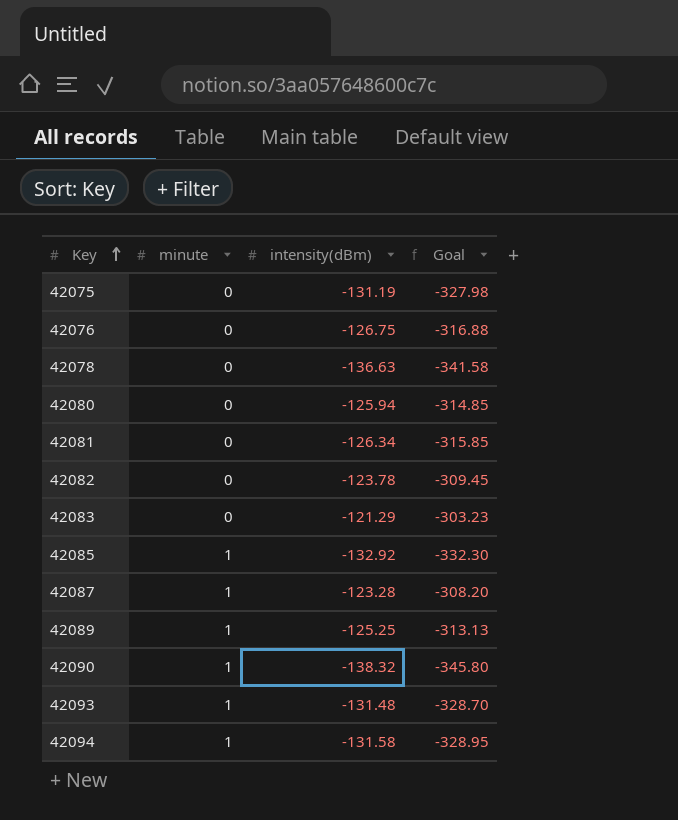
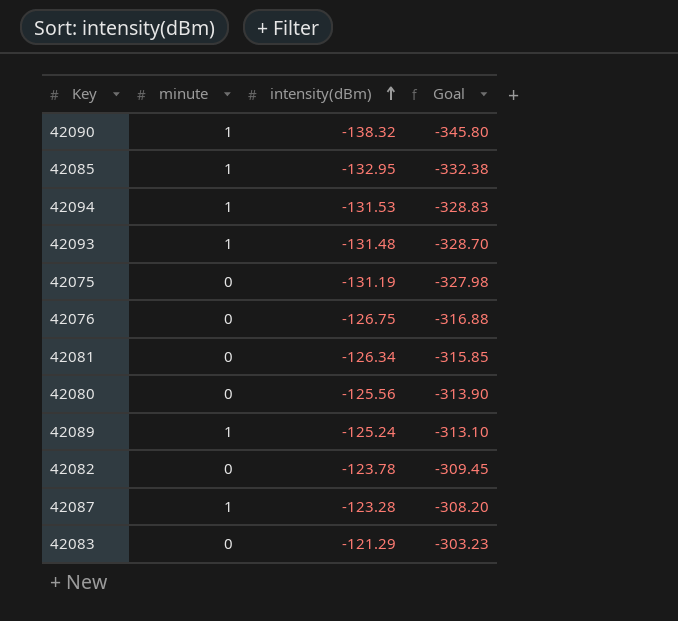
row order: Key ascending -> intensity(dBm) ascending
row 42078: 0 | -136.63 | -341.58 -> none
42085 | intensity(dBm): -132.92 -> -132.95
42085 | Goal: -332.30 -> -332.38
42094 | intensity(dBm): -131.58 -> -131.53
42094 | Goal: -328.95 -> -328.83
42080 | intensity(dBm): -125.94 -> -125.56
42080 | Goal: -314.85 -> -313.90
42089 | intensity(dBm): -125.25 -> -125.24
42089 | Goal: -313.13 -> -313.10

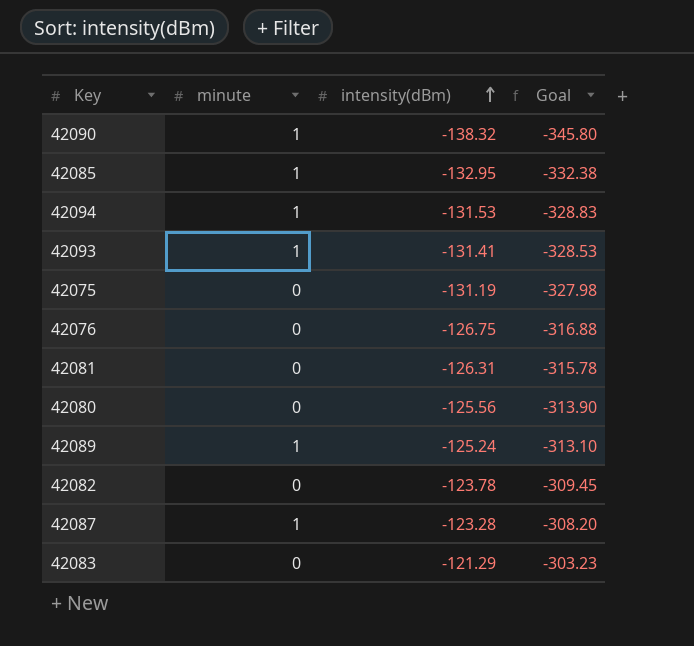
42093 | intensity(dBm): -131.48 -> -131.41
42093 | Goal: -328.70 -> -328.53
42081 | intensity(dBm): -126.34 -> -126.31
42081 | Goal: -315.85 -> -315.78

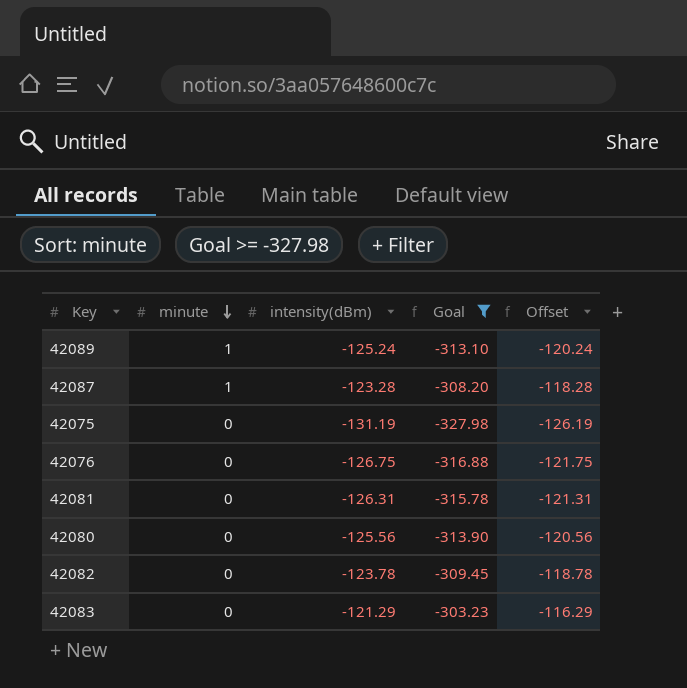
filter: none -> Goal >= -327.98
row order: intensity(dBm) ascending -> minute descending
column Offset | formula: none -> [intensity(dBm)] + 5

